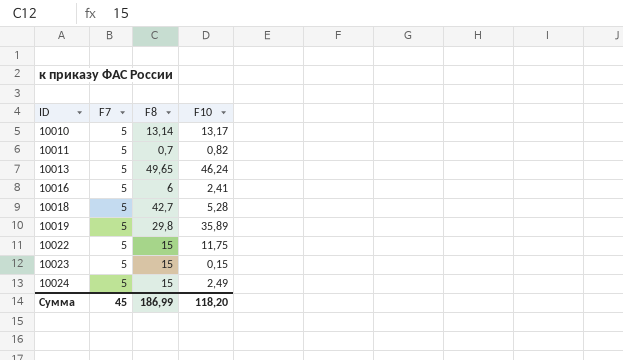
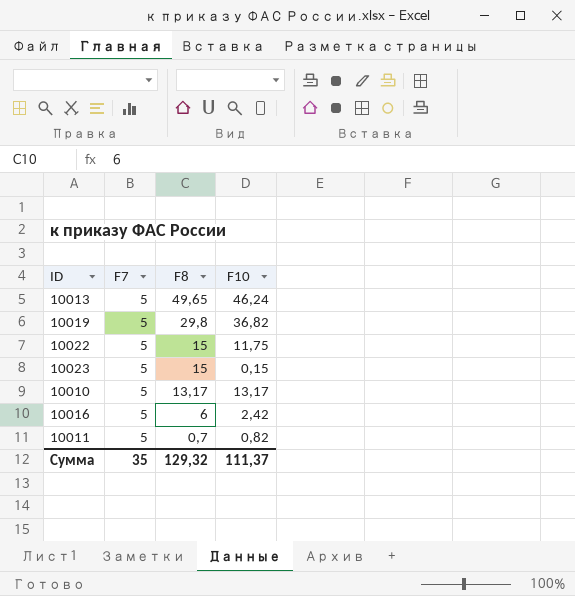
row order: ID ascending -> F8 descending
row 10018: 5 | 42,7 | 5,28 -> none
row 10024: 5 | 15 | 2,49 -> none
10019 | F10: 35,89 -> 36,82
10010 | F8: 13,14 -> 13,17
10016 | F10: 2,41 -> 2,42
Сумма | F7: 45 -> 35
Сумма | F8: 186,99 -> 129,32
Сумма | F10: 118,20 -> 111,37

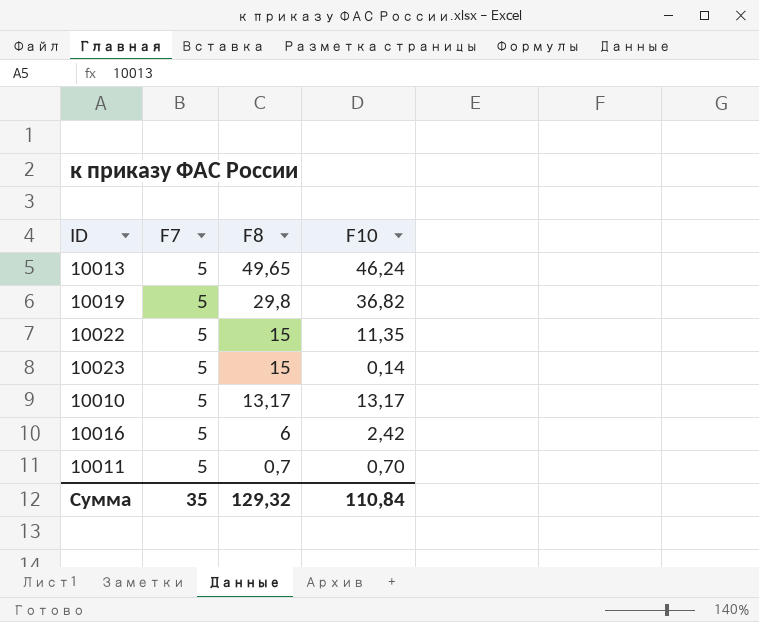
10022 | F10: 11,75 -> 11,35
10023 | F10: 0,15 -> 0,14
10011 | F10: 0,82 -> 0,70
Сумма | F10: 111,37 -> 110,84

